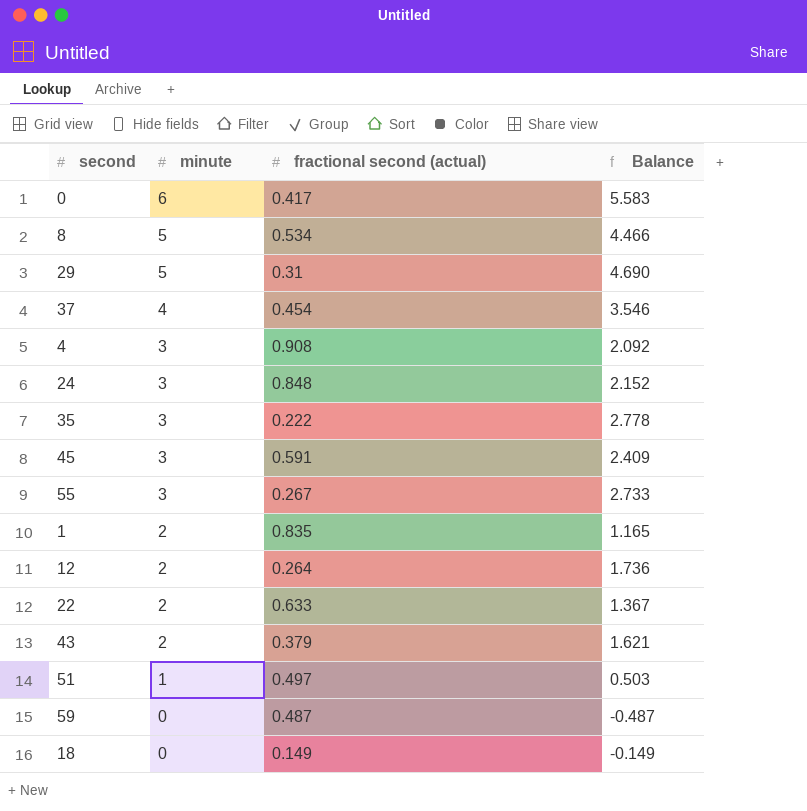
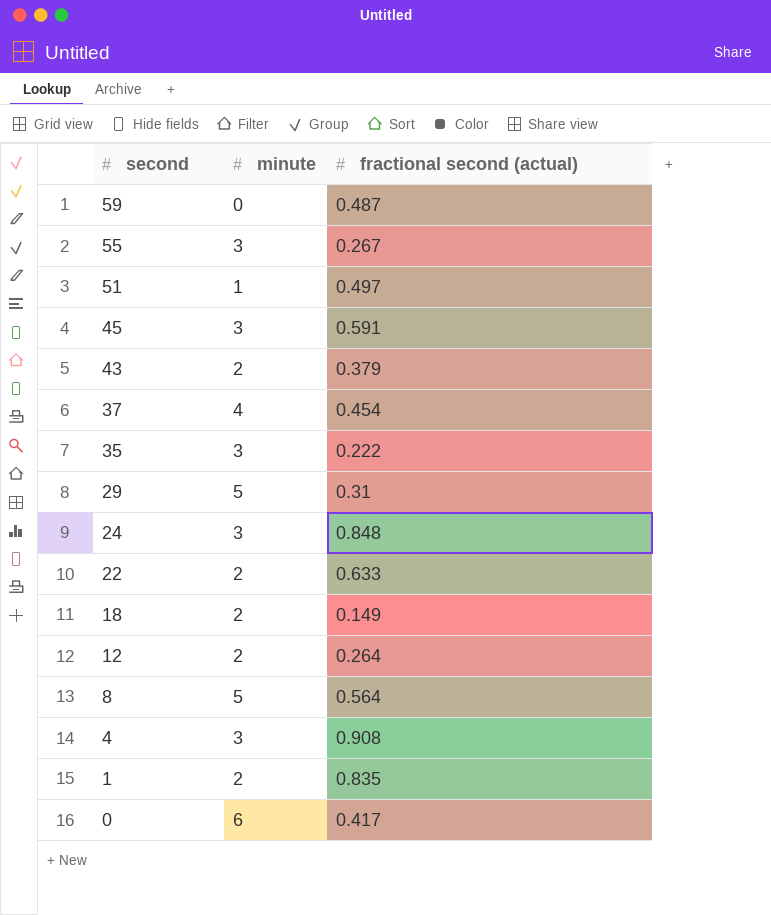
row order: minute descending -> second descending
column Balance | formula: [minute] - [fractional second (actual)] -> none
18 | minute: 0 -> 2
8 | fractional second (actual): 0.534 -> 0.564

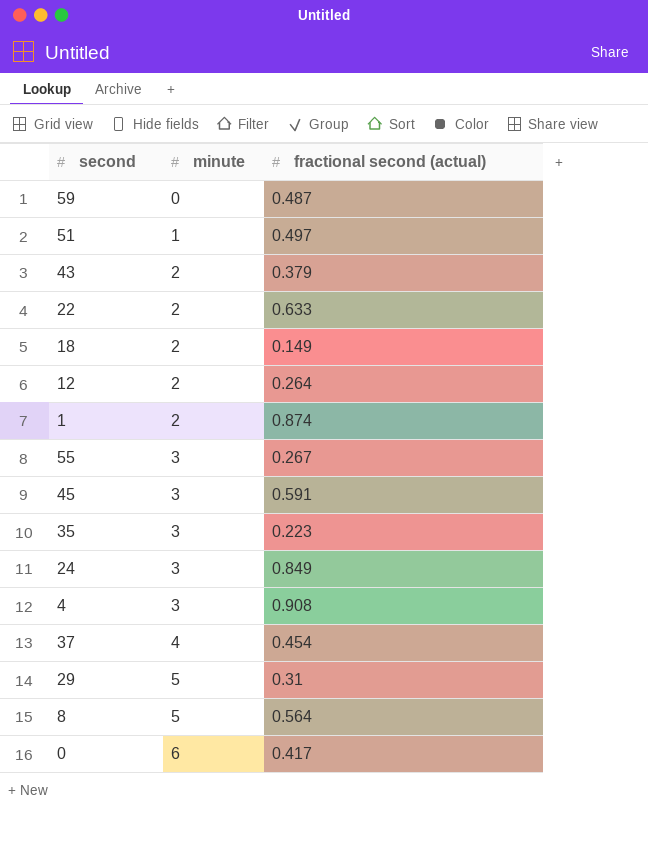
row order: second descending -> minute ascending
1 | fractional second (actual): 0.835 -> 0.874
35 | fractional second (actual): 0.222 -> 0.223
24 | fractional second (actual): 0.848 -> 0.849

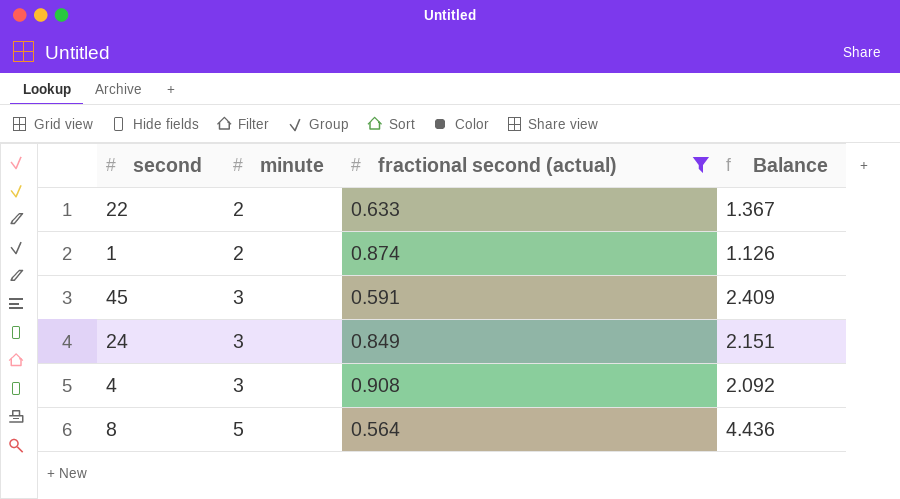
filter: none -> fractional second (actual) >= 0.564
column Balance | formula: none -> [minute] - [fractional second (actual)]

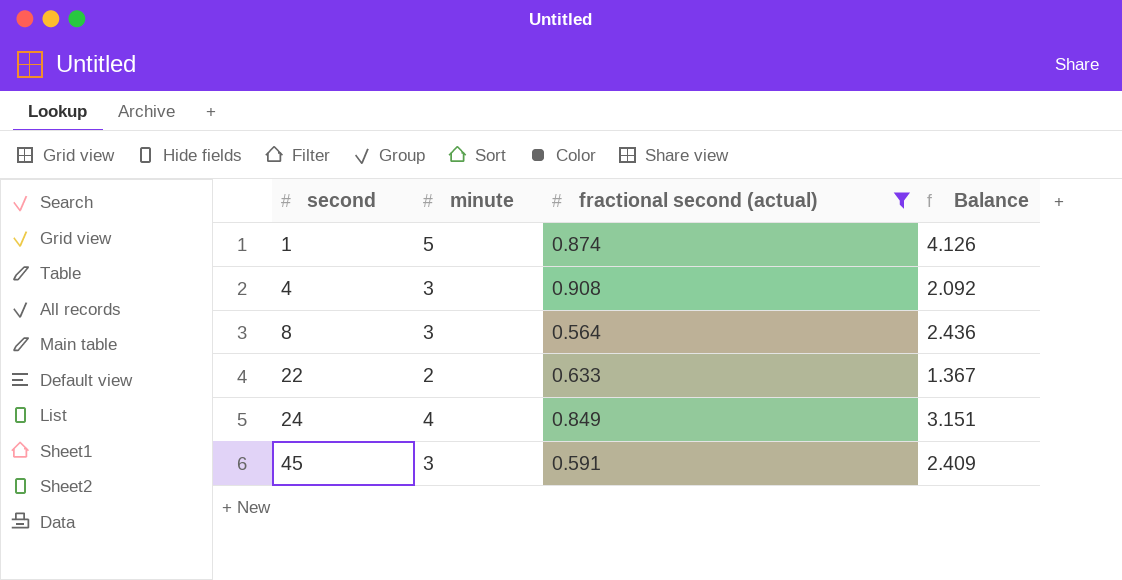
row order: minute ascending -> second ascending
1 | minute: 2 -> 5
1 | Balance: 1.126 -> 4.126
8 | minute: 5 -> 3
8 | Balance: 4.436 -> 2.436
24 | minute: 3 -> 4
24 | Balance: 2.151 -> 3.151

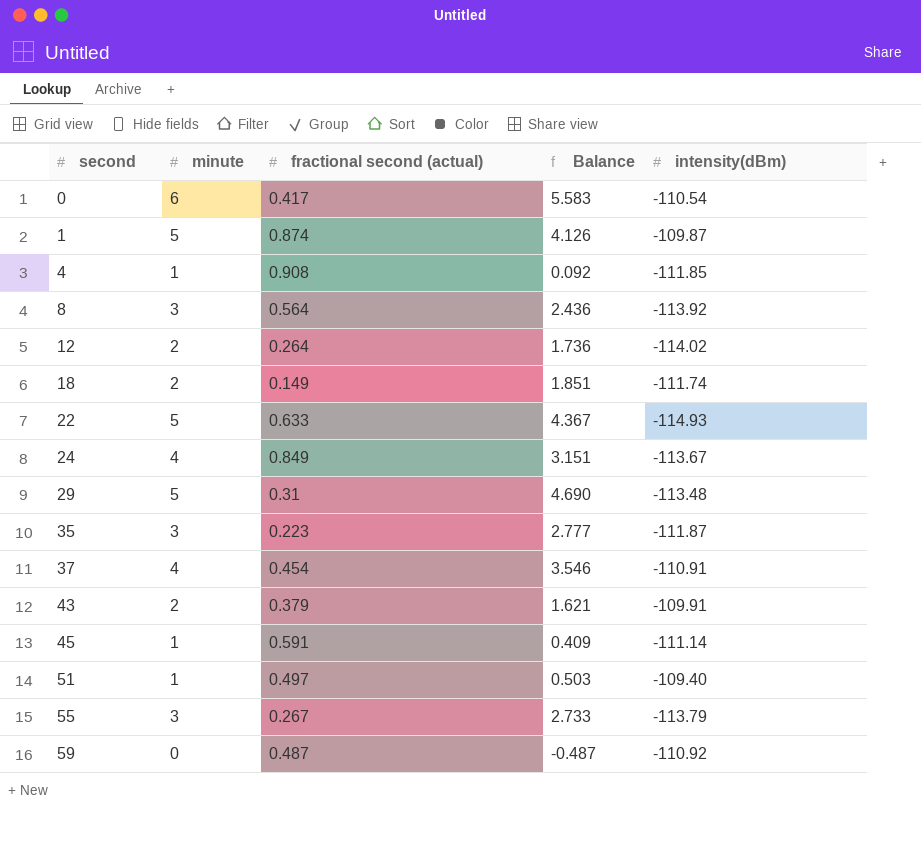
filter: fractional second (actual) >= 0.564 -> none
column intensity(dBm) | position: none -> 5
4 | minute: 3 -> 1
4 | Balance: 2.092 -> 0.092
22 | minute: 2 -> 5
22 | Balance: 1.367 -> 4.367
45 | minute: 3 -> 1
45 | Balance: 2.409 -> 0.409

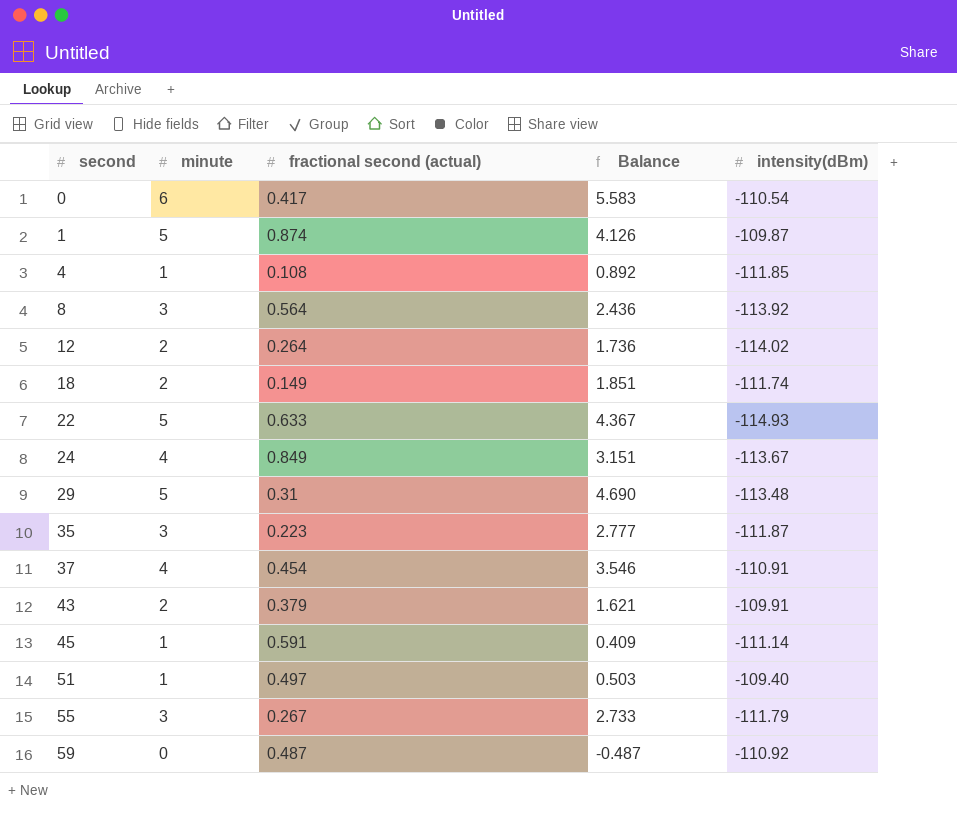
4 | fractional second (actual): 0.908 -> 0.108
4 | Balance: 0.092 -> 0.892
55 | intensity(dBm): -113.79 -> -111.79

